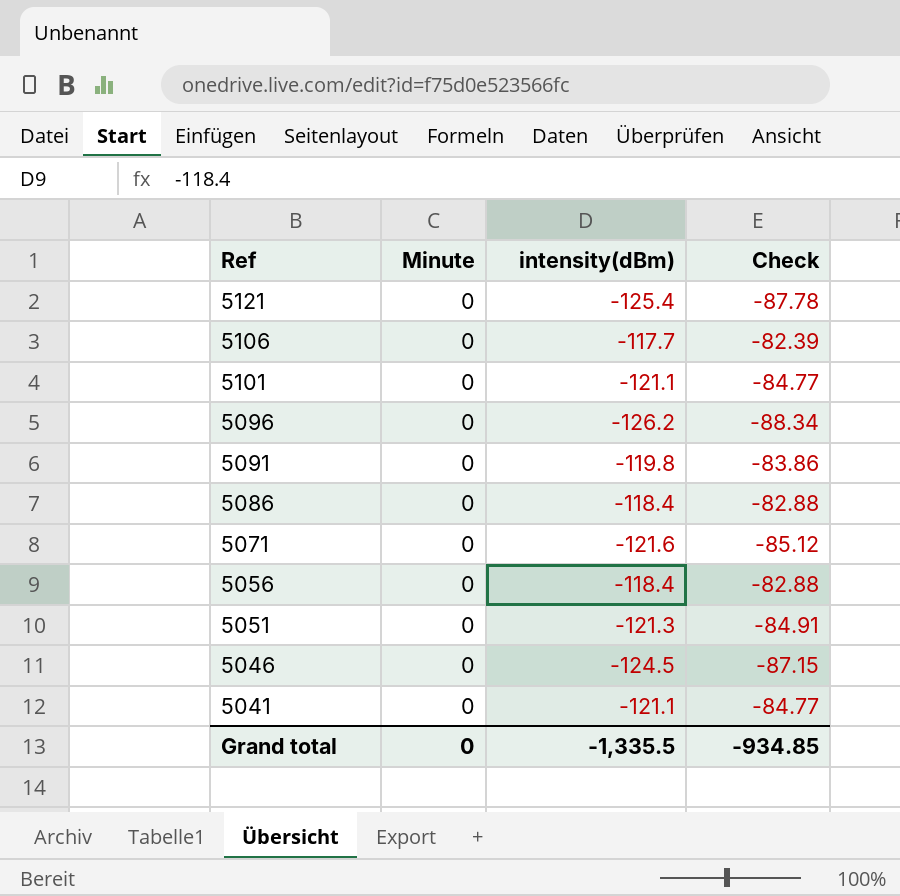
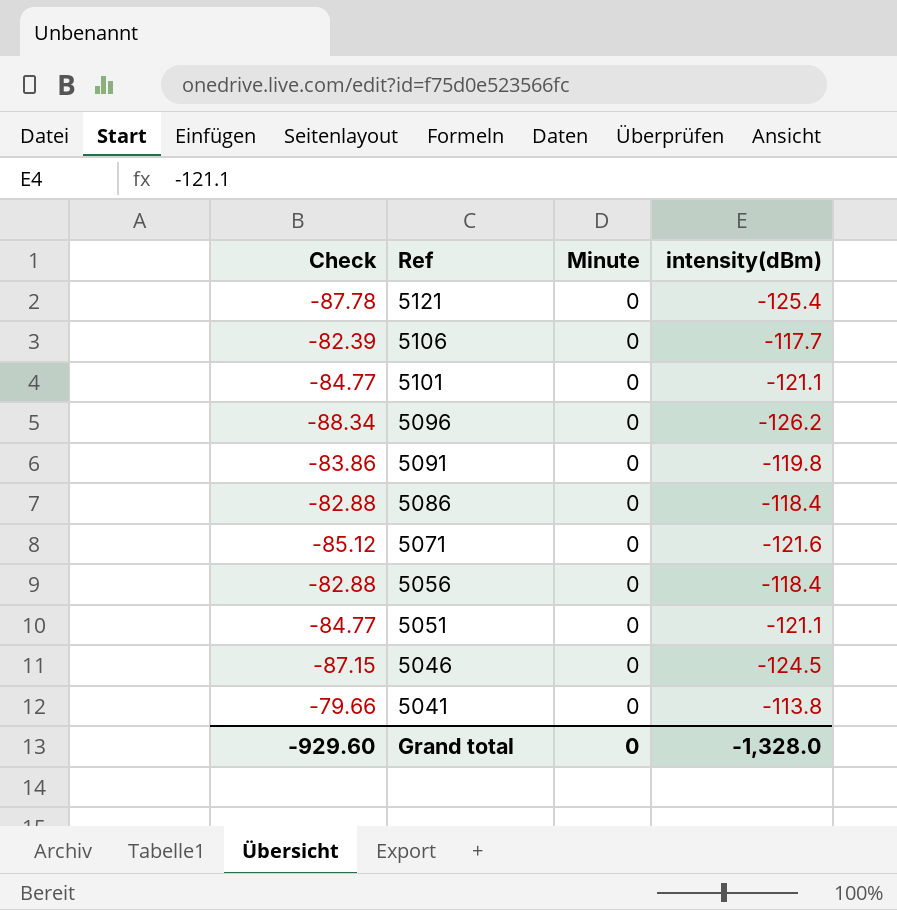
column Check | position: 4 -> 1
5051 | Check: -84.91 -> -84.77
5051 | intensity(dBm): -121.3 -> -121.1
5041 | Check: -84.77 -> -79.66
5041 | intensity(dBm): -121.1 -> -113.8
Grand total | Check: -934.85 -> -929.60
Grand total | intensity(dBm): -1,335.5 -> -1,328.0

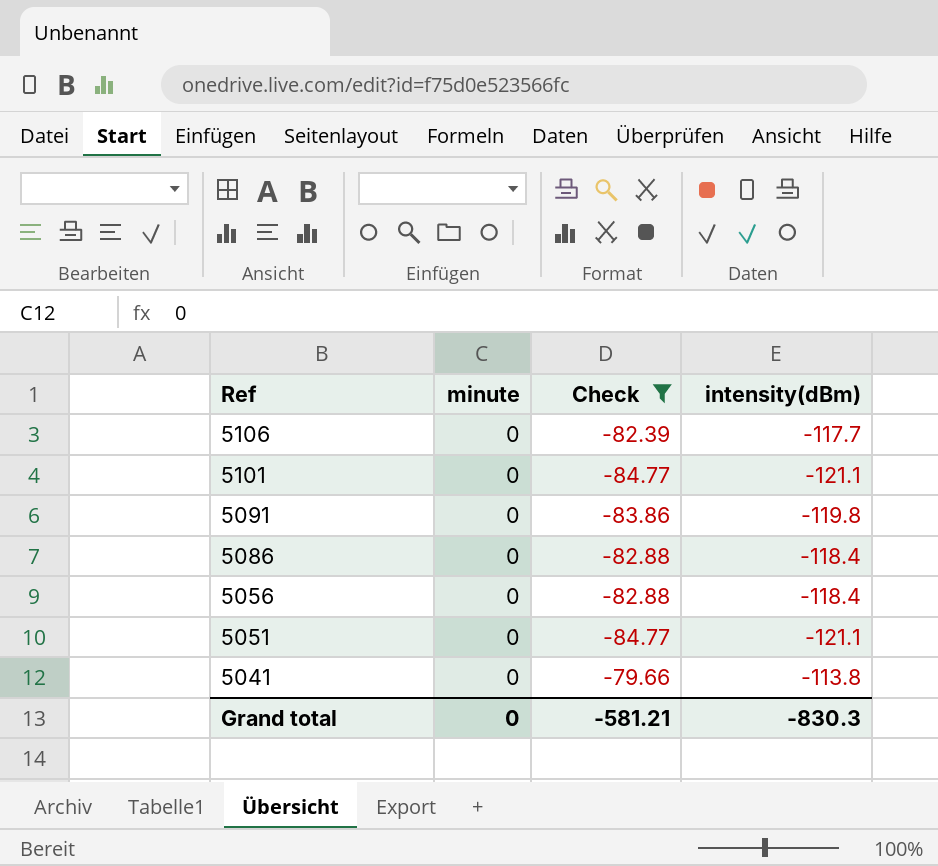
filter: none -> Check >= -84.77
column name: Minute -> minute
column Check | position: 1 -> 3
Grand total | Check: -929.60 -> -581.21
Grand total | intensity(dBm): -1,328.0 -> -830.3

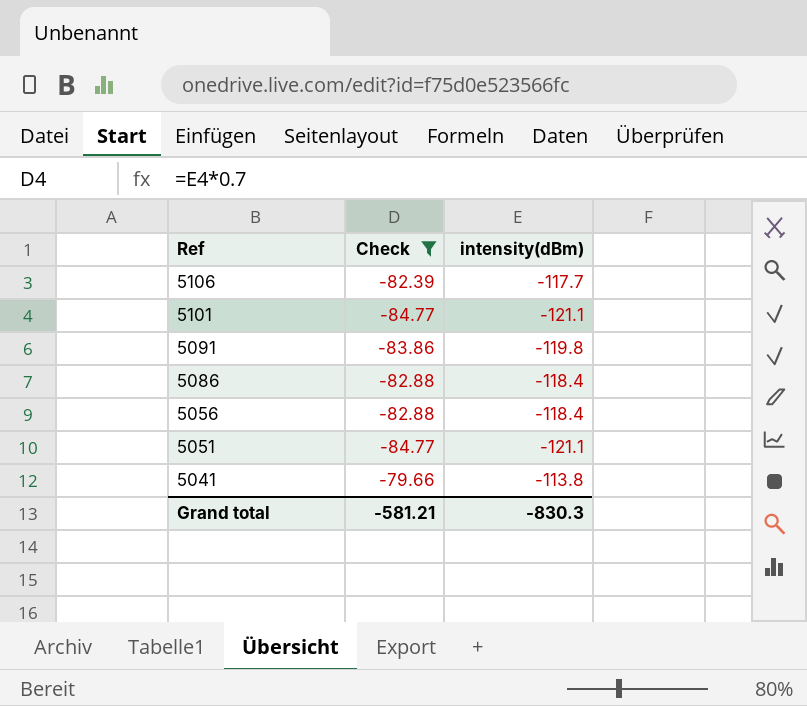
column minute | position: 2 -> none

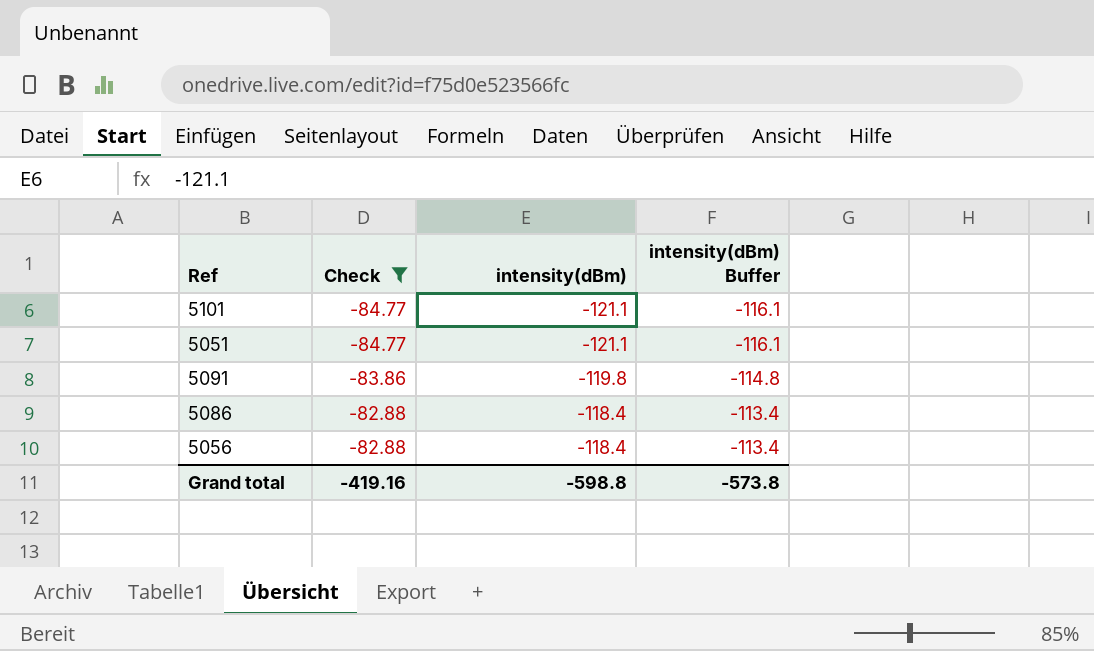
row order: Ref descending -> Check ascending
column intensity(dBm) Buffer | formula: none -> [intensity(dBm)] + 5
row 5106: -82.39 | -117.7 -> none
row 5041: -79.66 | -113.8 -> none
Grand total | Check: -581.21 -> -419.16
Grand total | intensity(dBm): -830.3 -> -598.8

